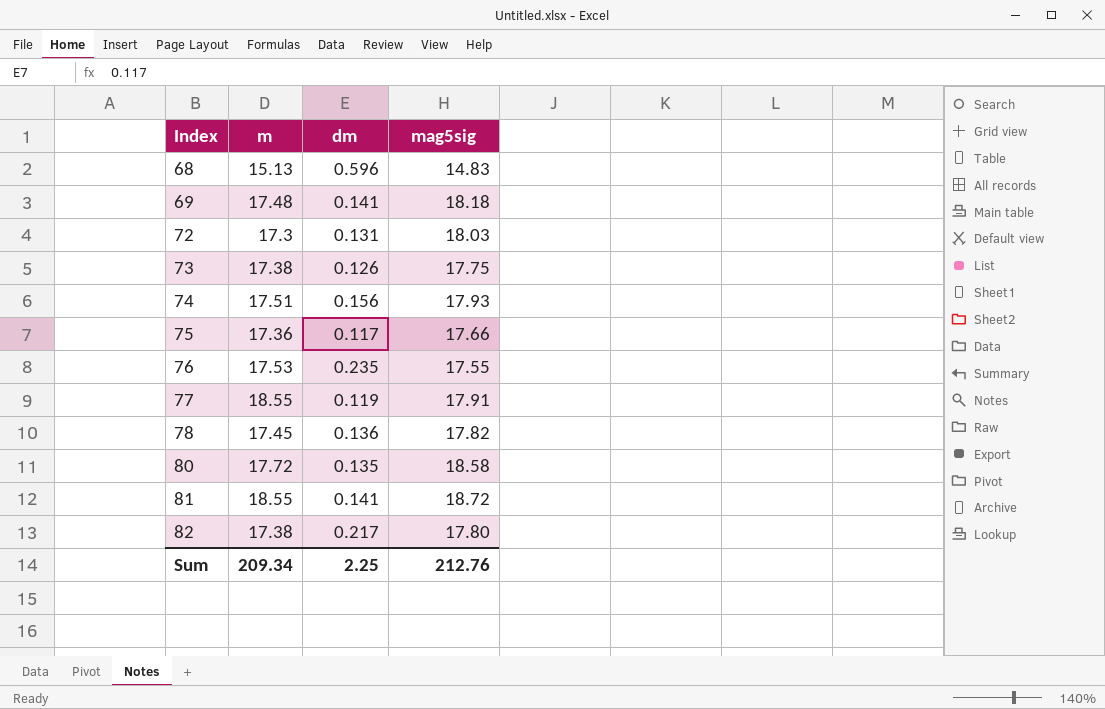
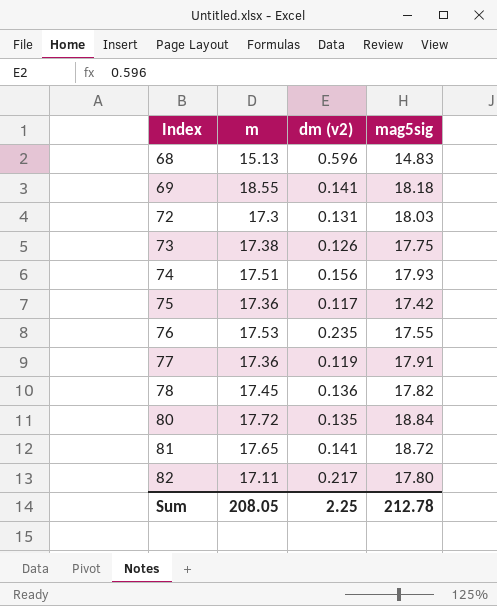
column name: dm -> dm (v2)
69 | m: 17.48 -> 18.55
75 | mag5sig: 17.66 -> 17.42
77 | m: 18.55 -> 17.36
80 | mag5sig: 18.58 -> 18.84
81 | m: 18.55 -> 17.65
82 | m: 17.38 -> 17.11
Sum | m: 209.34 -> 208.05
Sum | mag5sig: 212.76 -> 212.78

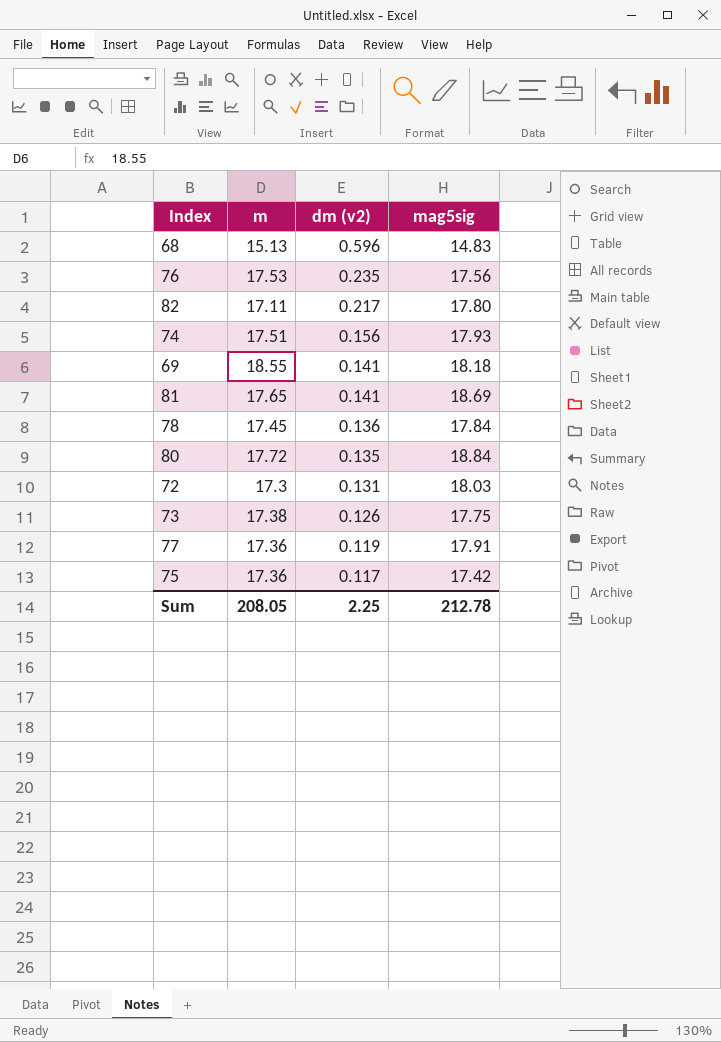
row order: Index ascending -> dm (v2) descending
76 | mag5sig: 17.55 -> 17.56
81 | mag5sig: 18.72 -> 18.69
78 | mag5sig: 17.82 -> 17.84

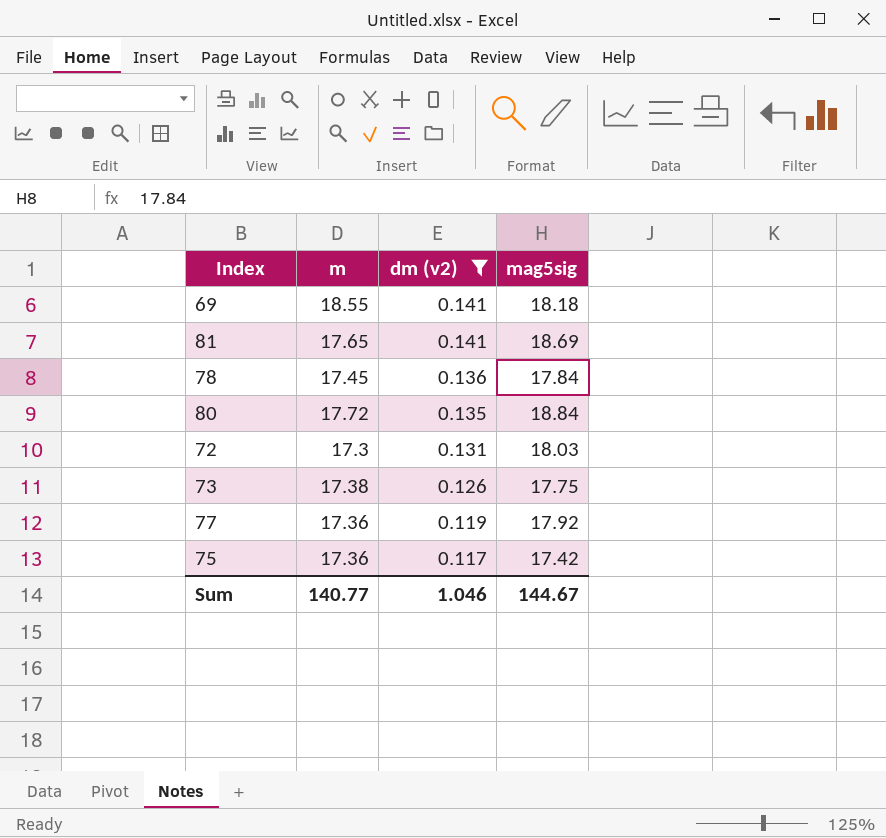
filter: none -> dm (v2) <= 0.141
77 | mag5sig: 17.91 -> 17.92
Sum | m: 208.05 -> 140.77
Sum | dm (v2): 2.25 -> 1.046
Sum | mag5sig: 212.78 -> 144.67

